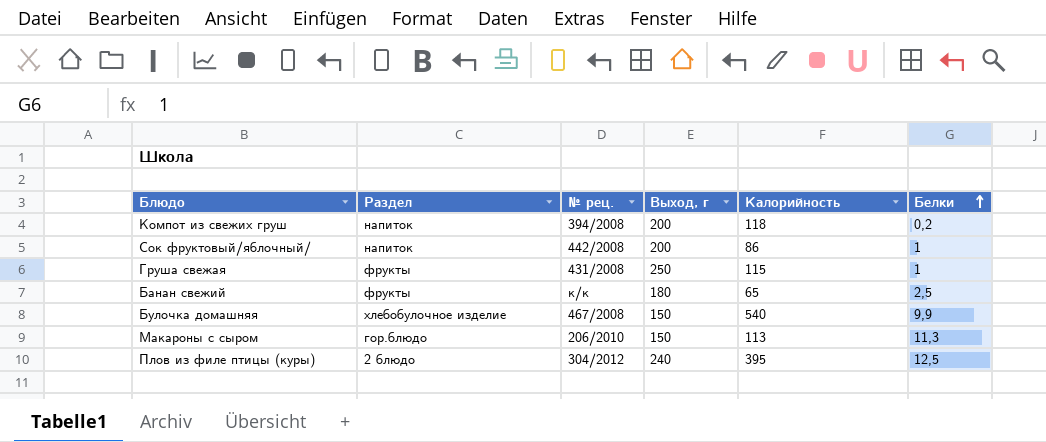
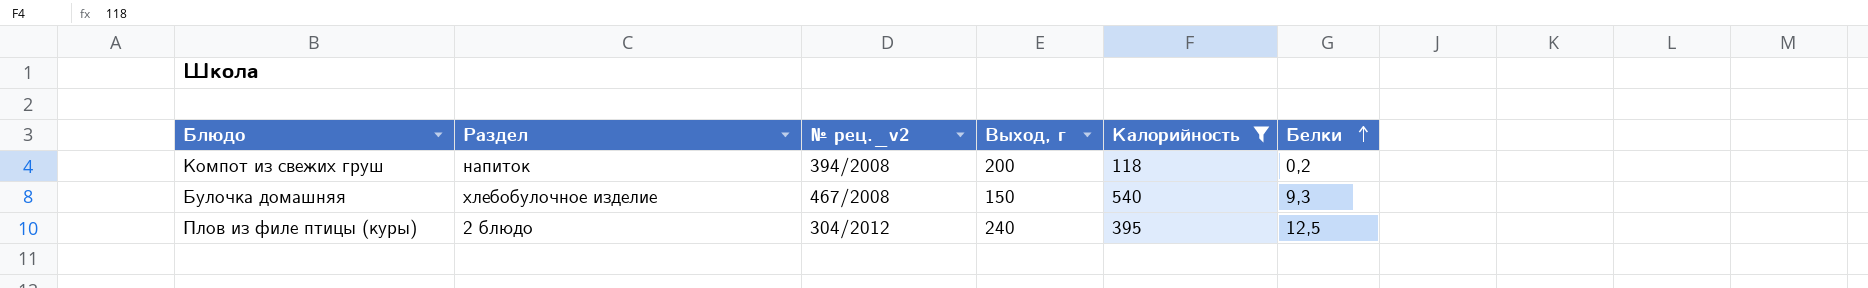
filter: none -> Калорийность >= 118
column name: № рец. -> № рец._v2
Булочка домашняя | Белки: 9,9 -> 9,3

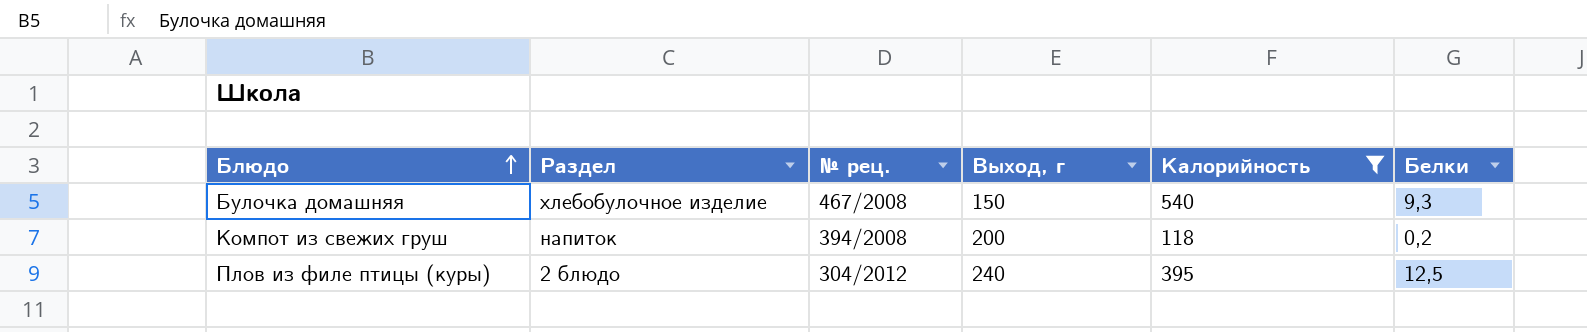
row order: Белки ascending -> Блюдо ascending
column name: № рец._v2 -> № рец.

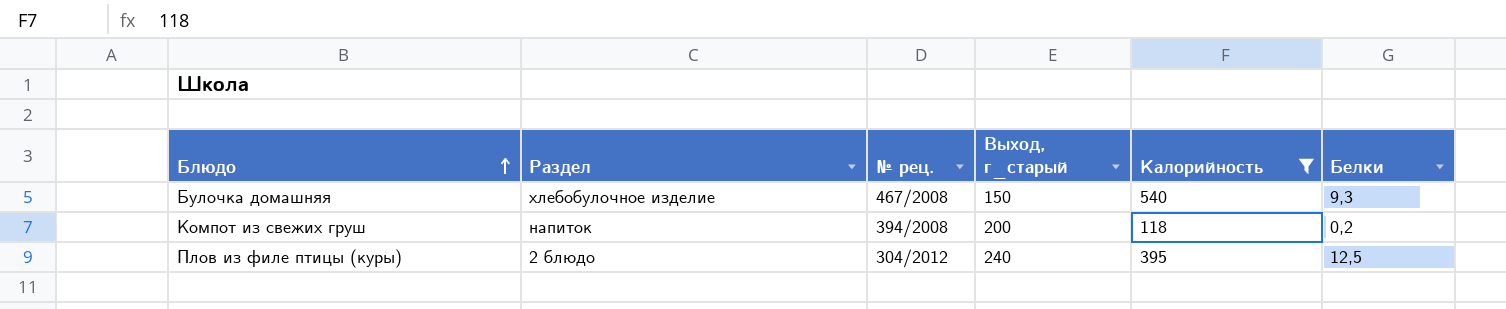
column name: Выход, г -> Выход, г_старый

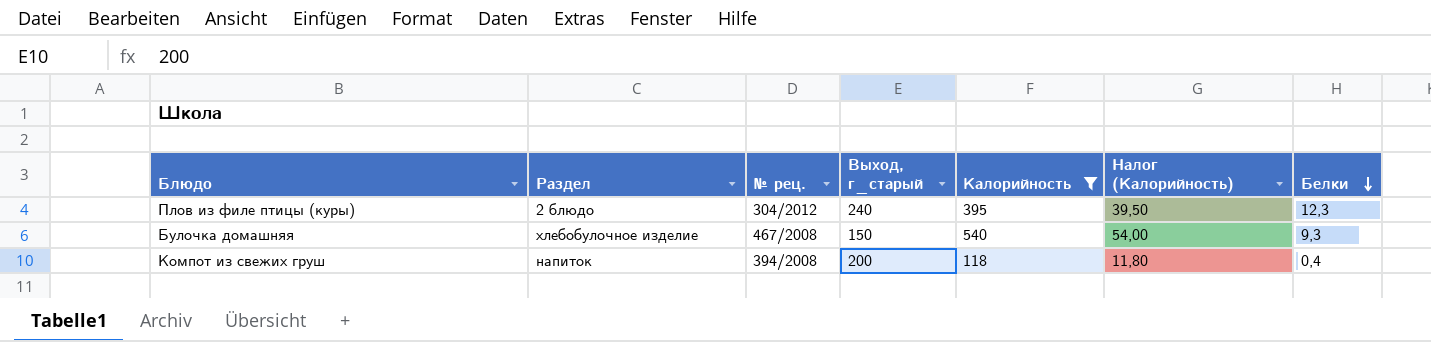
row order: Блюдо ascending -> Белки descending
column Налог (Калорийность) | formula: none -> [Калорийность] * 0,1
Плов из филе птицы (куры) | Белки: 12,5 -> 12,3
Компот из свежих груш | Белки: 0,2 -> 0,4

